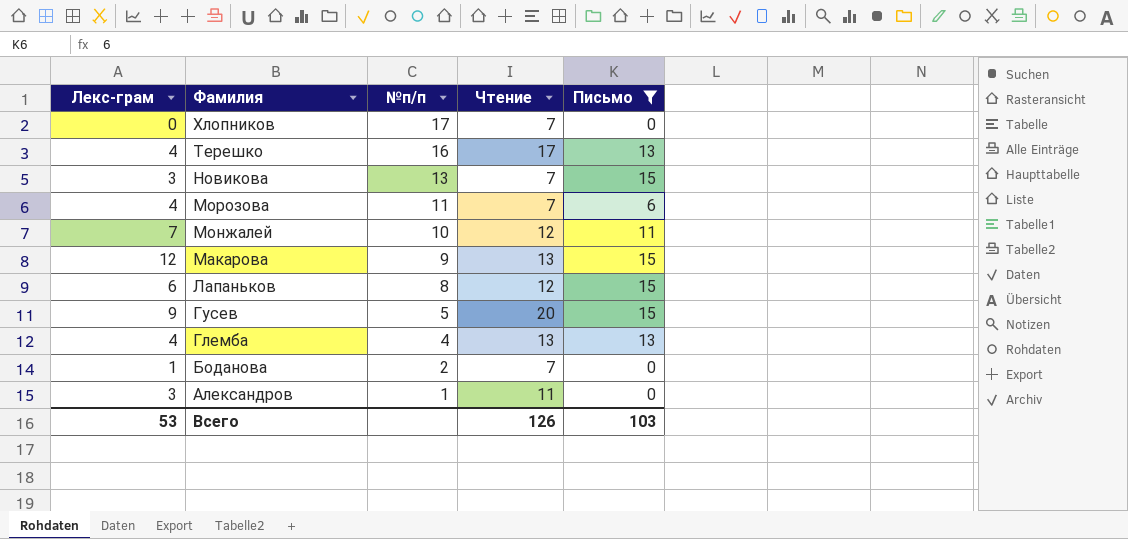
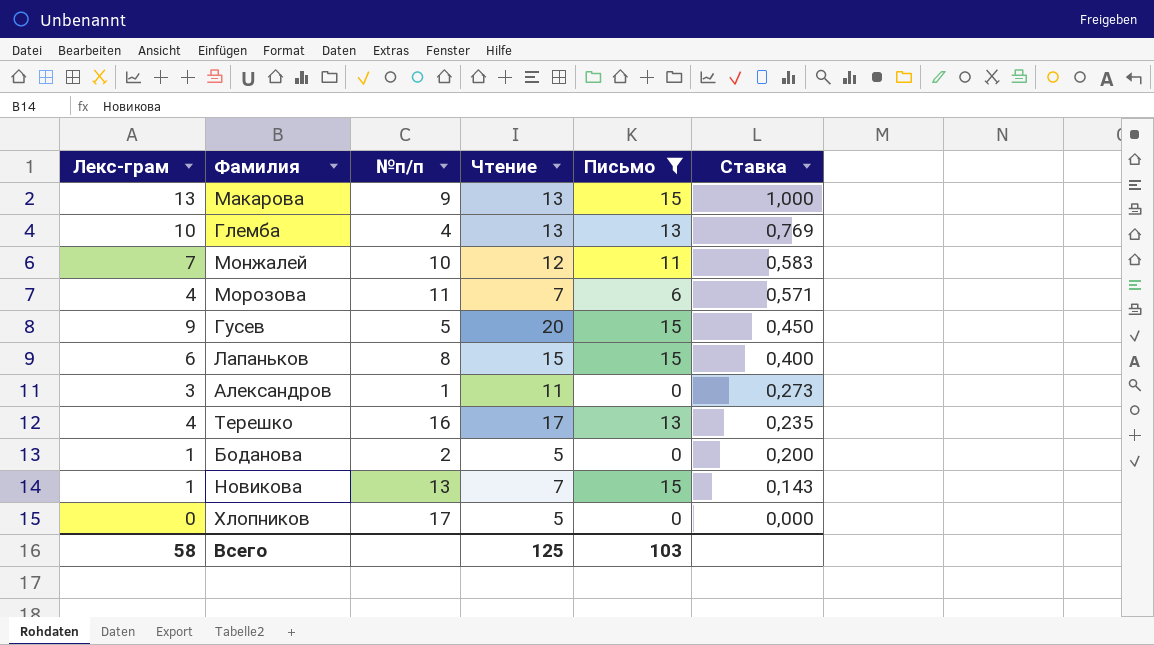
row order: Фамилия descending -> Ставка descending
column Ставка | formula: none -> [Лекс-грам] / [Чтение]
Макарова | Лекс-грам: 12 -> 13
Глемба | Лекс-грам: 4 -> 10
Лапаньков | Чтение: 12 -> 15
Боданова | Чтение: 7 -> 5
Новикова | Лекс-грам: 3 -> 1
Хлопников | Чтение: 7 -> 5
Всего | Лекс-грам: 53 -> 58
Всего | Чтение: 126 -> 125

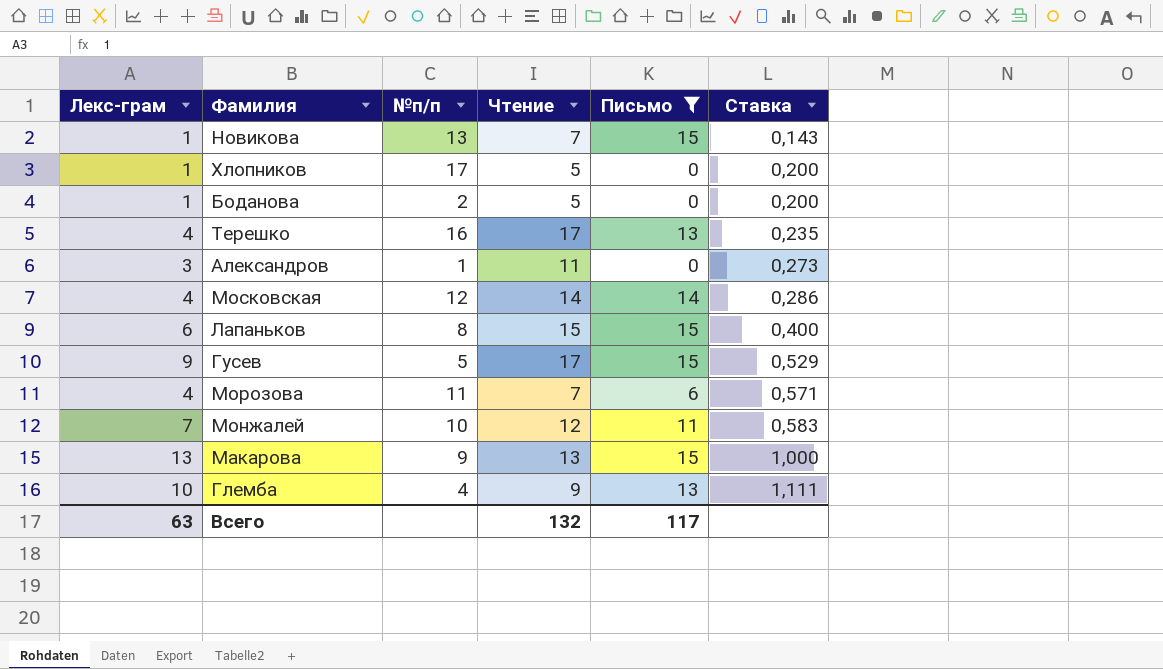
row order: Ставка descending -> Ставка ascending
Хлопников | Лекс-грам: 0 -> 1
Хлопников | Ставка: 0,000 -> 0,200
row Московская: none -> 4 | 12 | 14 | 14 | 0,286
Гусев | Чтение: 20 -> 17
Гусев | Ставка: 0,450 -> 0,529
Глемба | Чтение: 13 -> 9
Глемба | Ставка: 0,769 -> 1,111
Всего | Лекс-грам: 58 -> 63
Всего | Чтение: 125 -> 132
Всего | Письмо: 103 -> 117

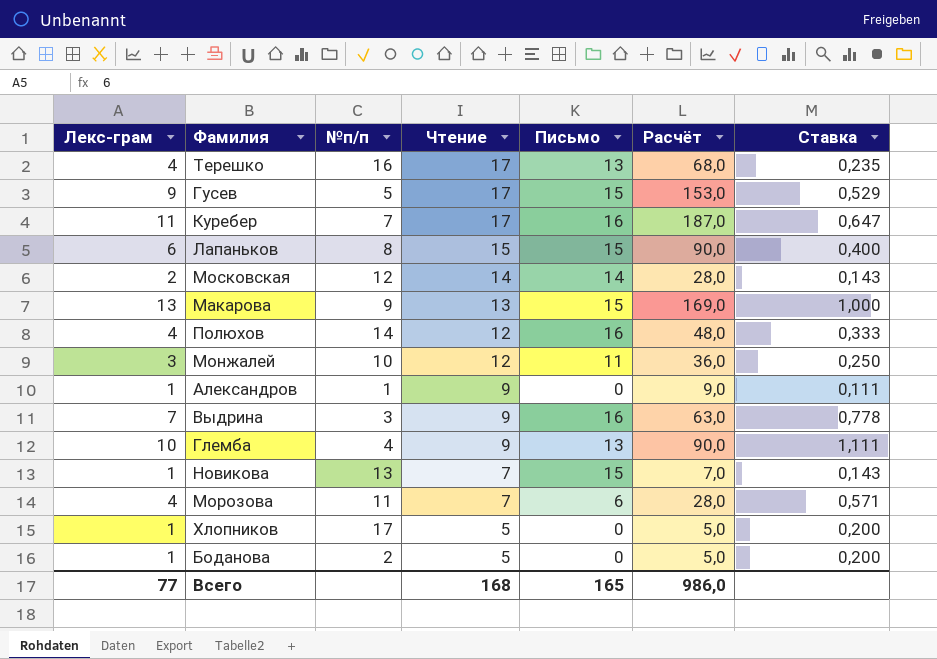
filter: Письмо != 16 -> none
row order: Ставка ascending -> Чтение descending
column Расчёт | formula: none -> [Лекс-грам] * [Чтение]
Московская | Лекс-грам: 4 -> 2
Московская | Ставка: 0,286 -> 0,143
Монжалей | Лекс-грам: 7 -> 3
Монжалей | Ставка: 0,583 -> 0,250
Александров | Лекс-грам: 3 -> 1
Александров | Чтение: 11 -> 9
Александров | Ставка: 0,273 -> 0,111
Всего | Лекс-грам: 63 -> 77
Всего | Чтение: 132 -> 168
Всего | Письмо: 117 -> 165

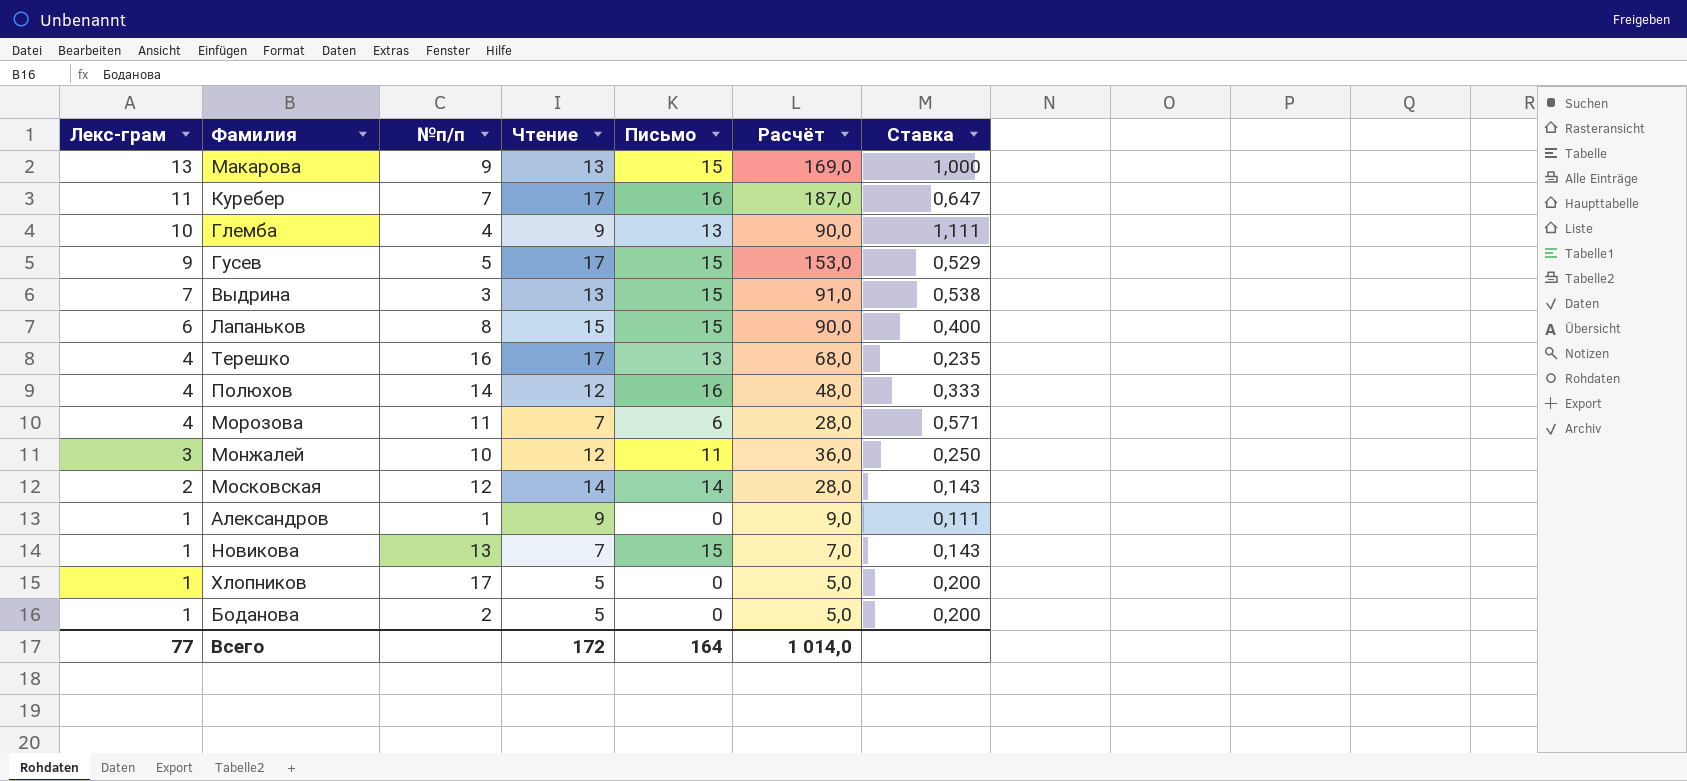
row order: Чтение descending -> Лекс-грам descending
Выдрина | Чтение: 9 -> 13
Выдрина | Письмо: 16 -> 15
Выдрина | Расчёт: 63,0 -> 91,0
Выдрина | Ставка: 0,778 -> 0,538
Всего | Чтение: 168 -> 172
Всего | Письмо: 165 -> 164
Всего | Расчёт: 986,0 -> 1 014,0

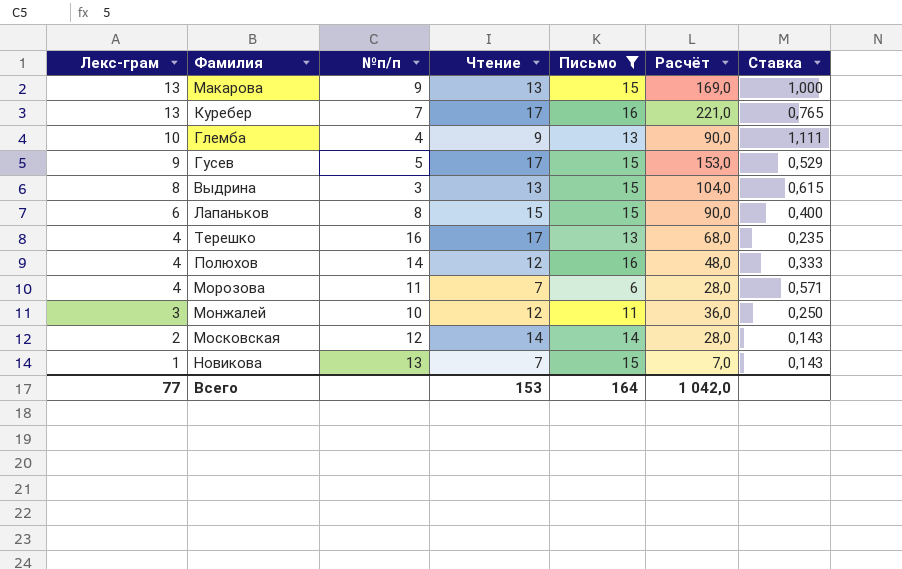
filter: none -> Письмо != 0
Куребер | Лекс-грам: 11 -> 13
Куребер | Расчёт: 187,0 -> 221,0
Куребер | Ставка: 0,647 -> 0,765
Выдрина | Лекс-грам: 7 -> 8
Выдрина | Расчёт: 91,0 -> 104,0
Выдрина | Ставка: 0,538 -> 0,615
Всего | Чтение: 172 -> 153
Всего | Расчёт: 1 014,0 -> 1 042,0

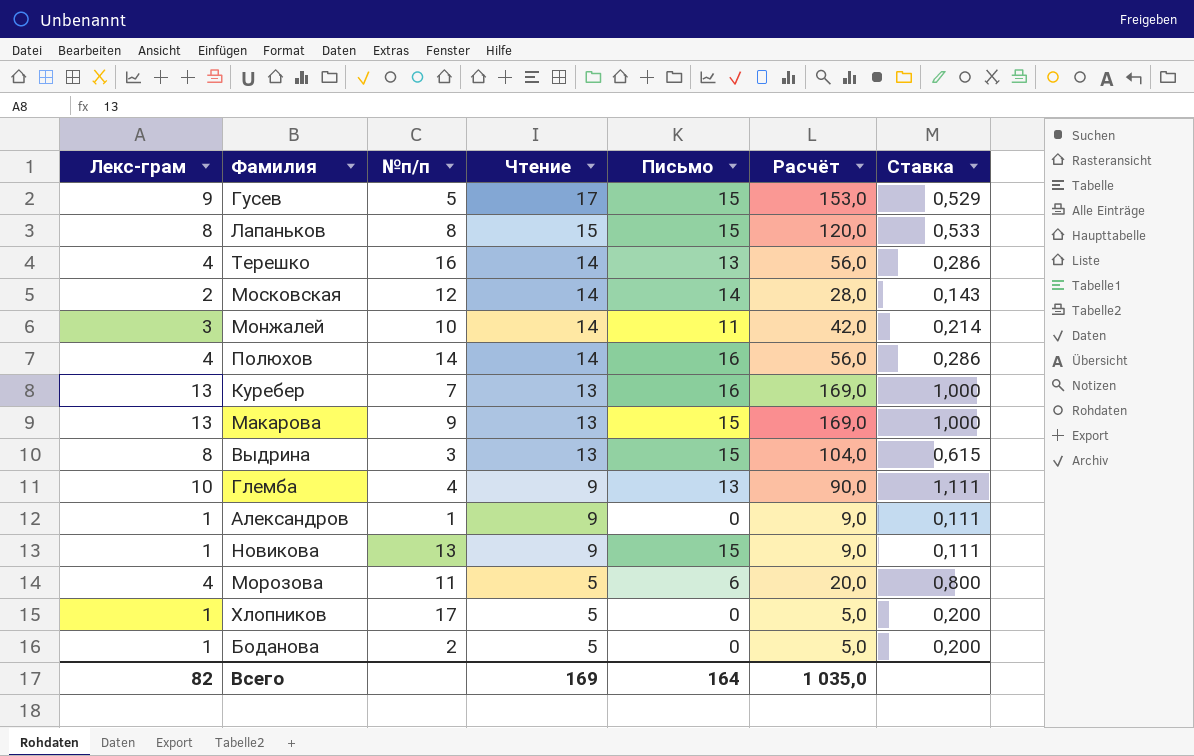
filter: Письмо != 0 -> none
row order: Лекс-грам descending -> Чтение descending
Лапаньков | Лекс-грам: 6 -> 8
Лапаньков | Расчёт: 90,0 -> 120,0
Лапаньков | Ставка: 0,400 -> 0,533
Терешко | Чтение: 17 -> 14
Терешко | Расчёт: 68,0 -> 56,0
Терешко | Ставка: 0,235 -> 0,286
Монжалей | Чтение: 12 -> 14
Монжалей | Расчёт: 36,0 -> 42,0
Монжалей | Ставка: 0,250 -> 0,214
Полюхов | Чтение: 12 -> 14
Полюхов | Расчёт: 48,0 -> 56,0
Полюхов | Ставка: 0,333 -> 0,286
Куребер | Чтение: 17 -> 13
Куребер | Расчёт: 221,0 -> 169,0
Куребер | Ставка: 0,765 -> 1,000
Новикова | Чтение: 7 -> 9
Новикова | Расчёт: 7,0 -> 9,0
Новикова | Ставка: 0,143 -> 0,111
Морозова | Чтение: 7 -> 5
Морозова | Расчёт: 28,0 -> 20,0
Морозова | Ставка: 0,571 -> 0,800
Всего | Лекс-грам: 77 -> 82
Всего | Чтение: 153 -> 169
Всего | Расчёт: 1 042,0 -> 1 035,0

